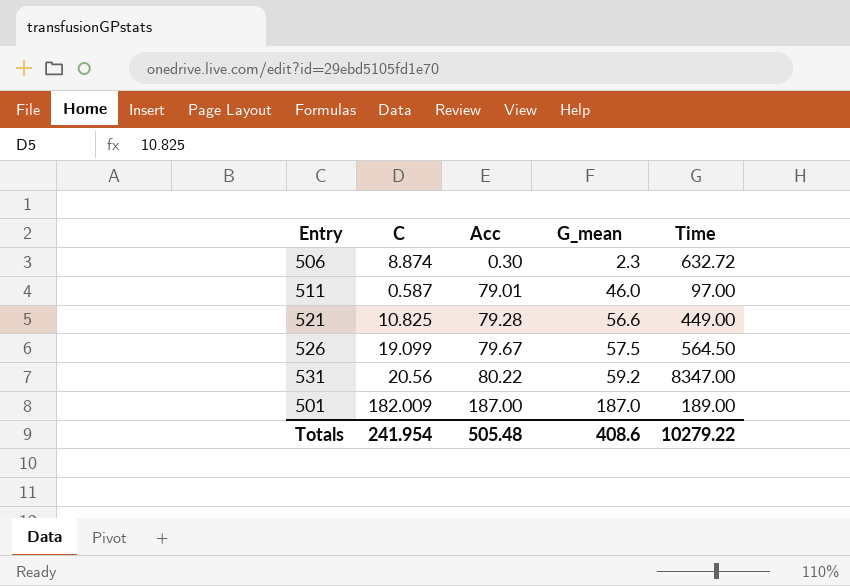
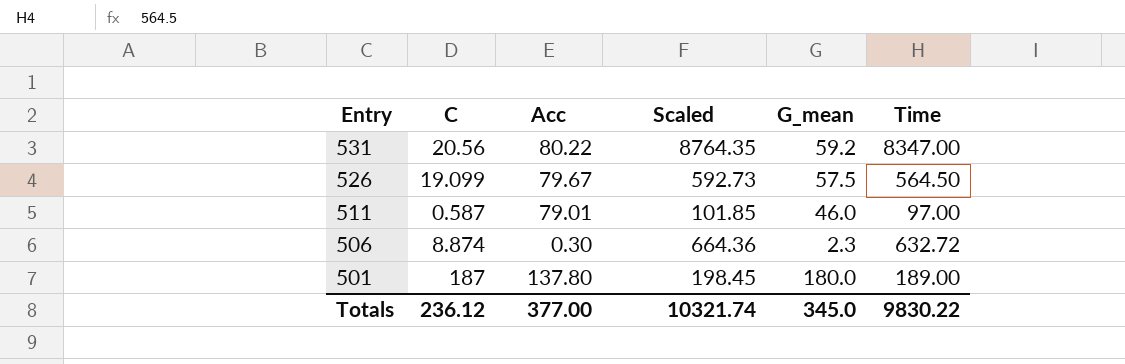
row order: Acc ascending -> Entry descending
column Scaled | formula: none -> [Time] * 1.05
row 521: 10.825 | 79.28 | 56.6 | 449.00 -> none
501 | C: 182.009 -> 187
501 | Acc: 187.00 -> 137.80
501 | G_mean: 187.0 -> 180.0
Totals | C: 241.954 -> 236.12
Totals | Acc: 505.48 -> 377.00
Totals | G_mean: 408.6 -> 345.0
Totals | Time: 10279.22 -> 9830.22

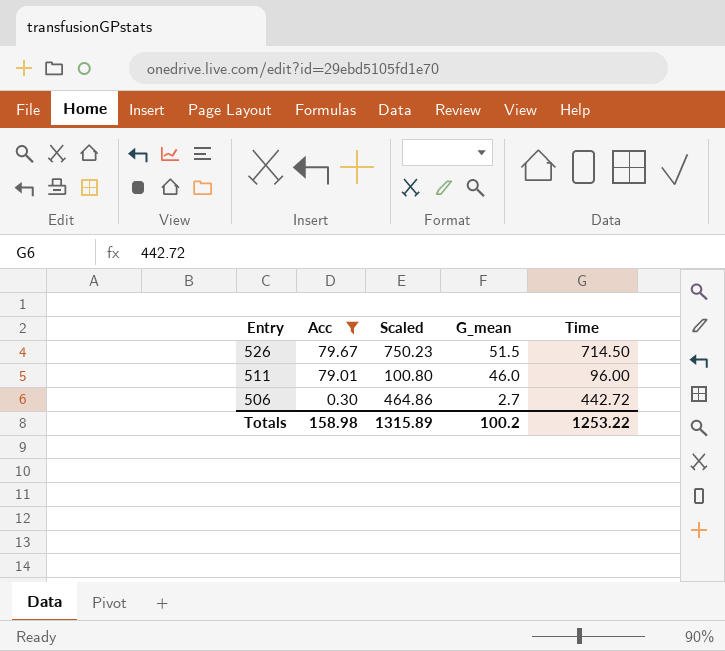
filter: none -> Acc <= 79.67
column C | position: 2 -> none
526 | Scaled: 592.73 -> 750.23
526 | G_mean: 57.5 -> 51.5
526 | Time: 564.50 -> 714.50
511 | Scaled: 101.85 -> 100.80
511 | Time: 97.00 -> 96.00
506 | Scaled: 664.36 -> 464.86
506 | G_mean: 2.3 -> 2.7
506 | Time: 632.72 -> 442.72
Totals | Acc: 377.00 -> 158.98
Totals | Scaled: 10321.74 -> 1315.89
Totals | G_mean: 345.0 -> 100.2
Totals | Time: 9830.22 -> 1253.22

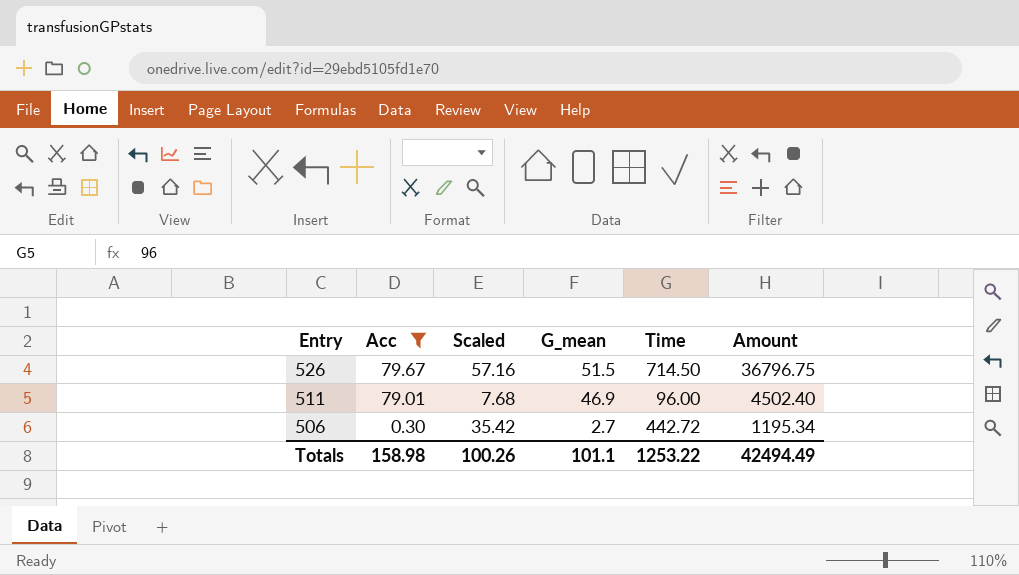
column Scaled | formula: [Time] * 1.05 -> [Time] * 0.08
column Amount | formula: none -> [G_mean] * [Time]
511 | G_mean: 46.0 -> 46.9
Totals | Scaled: 1315.89 -> 100.26
Totals | G_mean: 100.2 -> 101.1

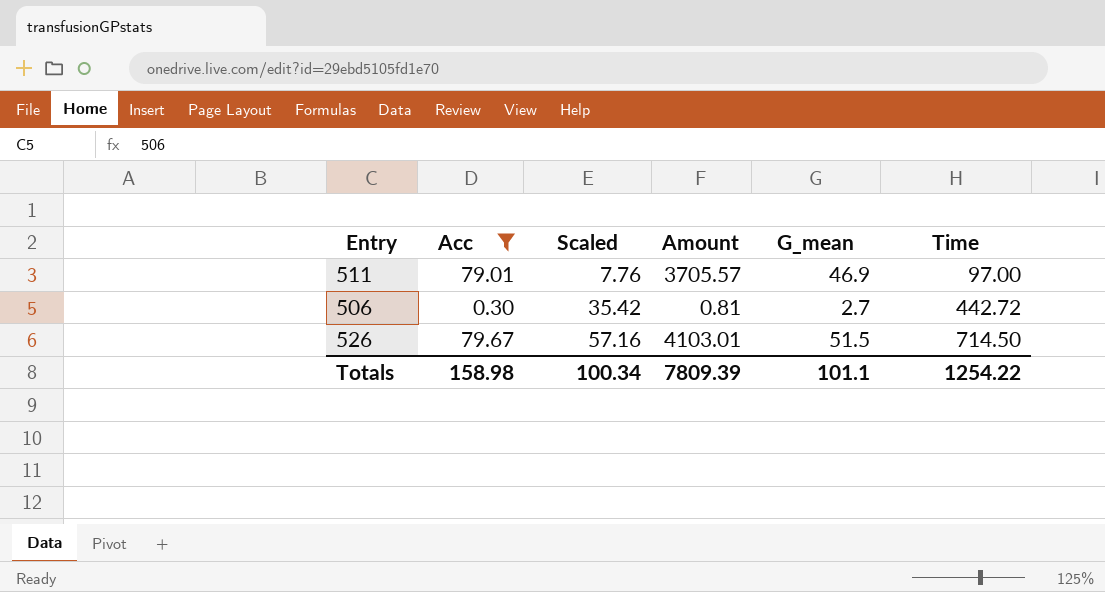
row order: Entry descending -> Scaled ascending
column Amount | formula: [G_mean] * [Time] -> [Acc] * [G_mean]
column Amount | position: 6 -> 4
511 | Scaled: 7.68 -> 7.76
511 | Time: 96.00 -> 97.00
Totals | Scaled: 100.26 -> 100.34
Totals | Amount: 42494.49 -> 7809.39
Totals | Time: 1253.22 -> 1254.22

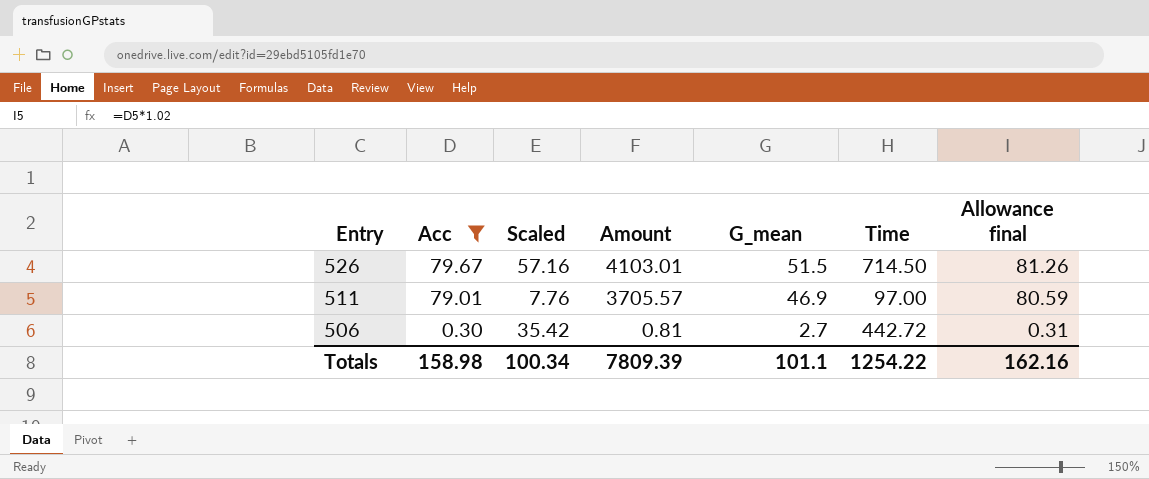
row order: Scaled ascending -> Entry descending
column Allowance final | formula: none -> [Acc] * 1.02

